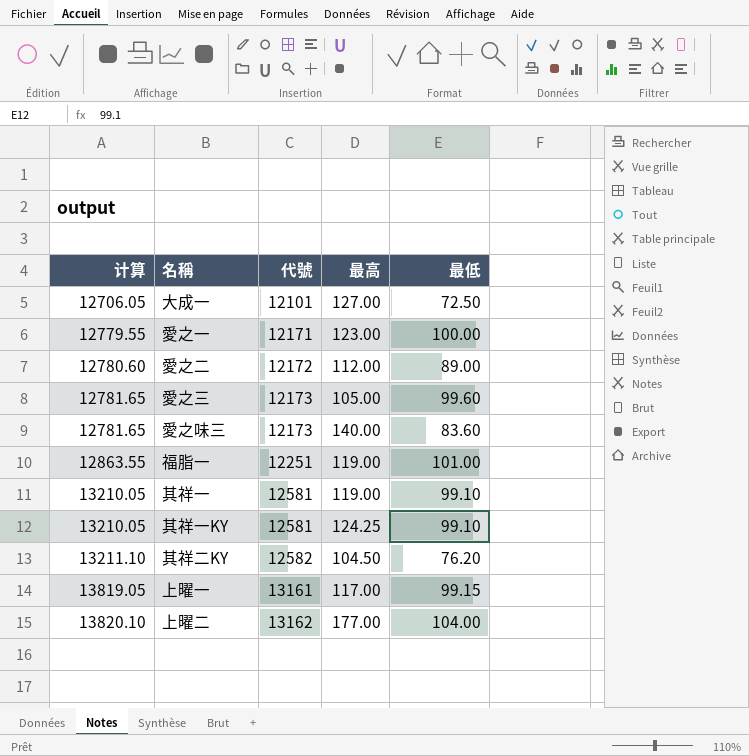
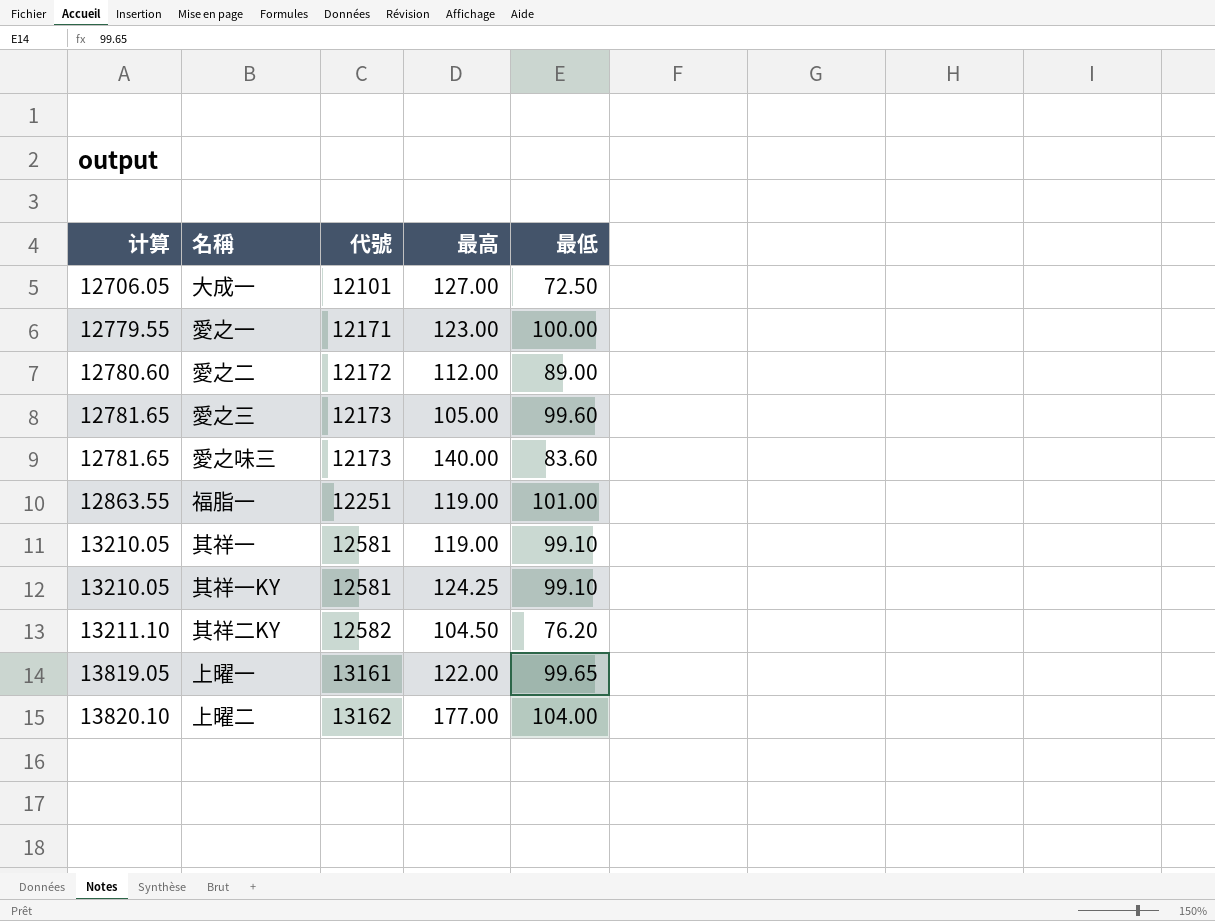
上曜一 | 最高: 117.00 -> 122.00
上曜一 | 最低: 99.15 -> 99.65

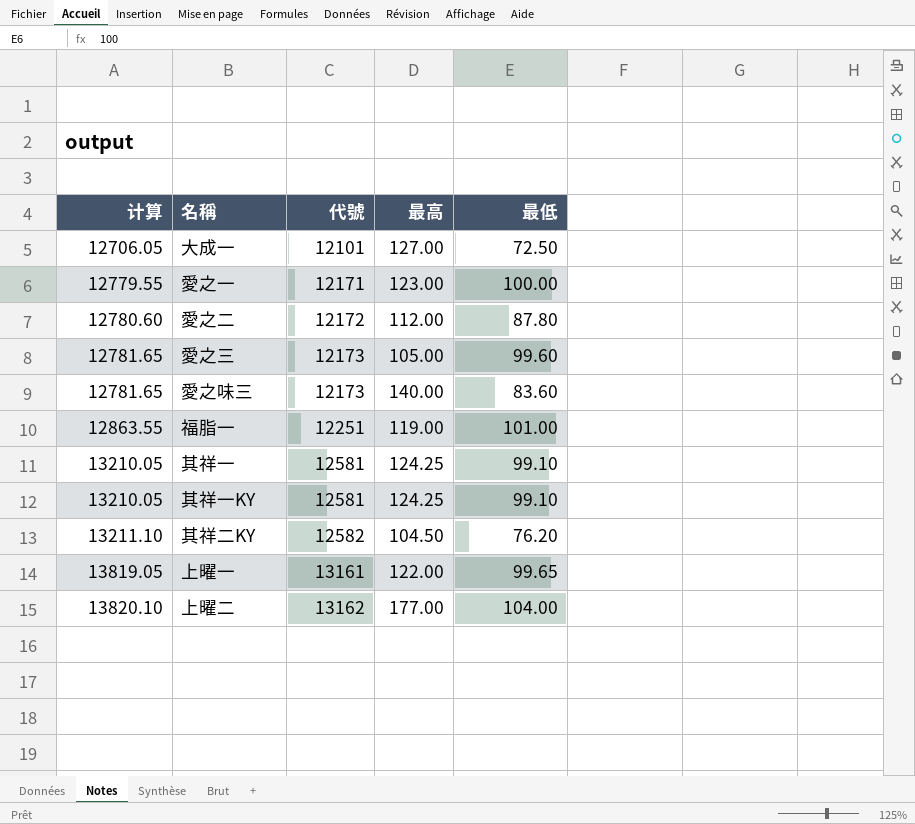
愛之二 | 最低: 89.00 -> 87.80
其祥一 | 最高: 119.00 -> 124.25

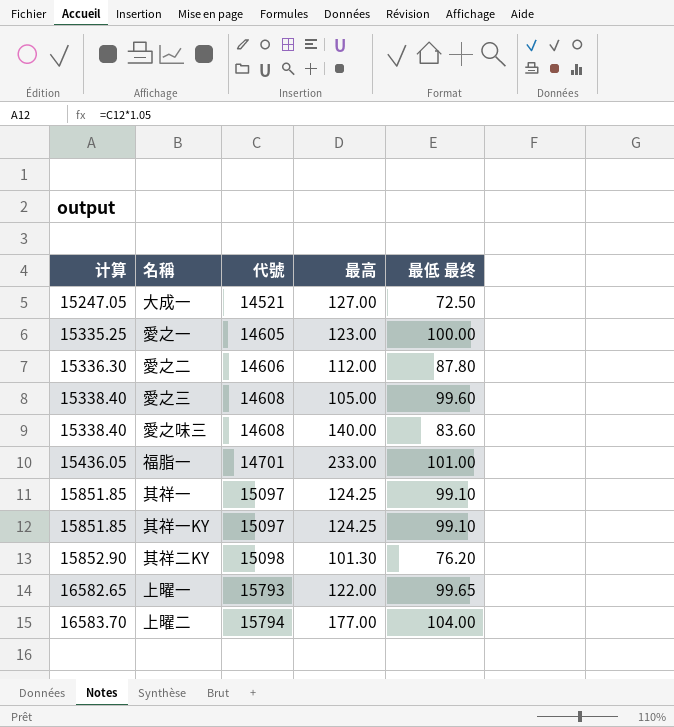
column name: 最低 -> 最低 最终
大成一 | 计算: 12706.05 -> 15247.05
大成一 | 代號: 12101 -> 14521
愛之一 | 计算: 12779.55 -> 15335.25
愛之一 | 代號: 12171 -> 14605
愛之二 | 计算: 12780.60 -> 15336.30
愛之二 | 代號: 12172 -> 14606
愛之三 | 计算: 12781.65 -> 15338.40
愛之三 | 代號: 12173 -> 14608
愛之味三 | 计算: 12781.65 -> 15338.40
愛之味三 | 代號: 12173 -> 14608
福脂一 | 计算: 12863.55 -> 15436.05
福脂一 | 代號: 12251 -> 14701
福脂一 | 最高: 119.00 -> 233.00
其祥一 | 计算: 13210.05 -> 15851.85
其祥一 | 代號: 12581 -> 15097
其祥一KY | 计算: 13210.05 -> 15851.85
其祥一KY | 代號: 12581 -> 15097
其祥二KY | 计算: 13211.10 -> 15852.90
其祥二KY | 代號: 12582 -> 15098
其祥二KY | 最高: 104.50 -> 101.30
上曜一 | 计算: 13819.05 -> 16582.65
上曜一 | 代號: 13161 -> 15793
上曜二 | 计算: 13820.10 -> 16583.70
上曜二 | 代號: 13162 -> 15794

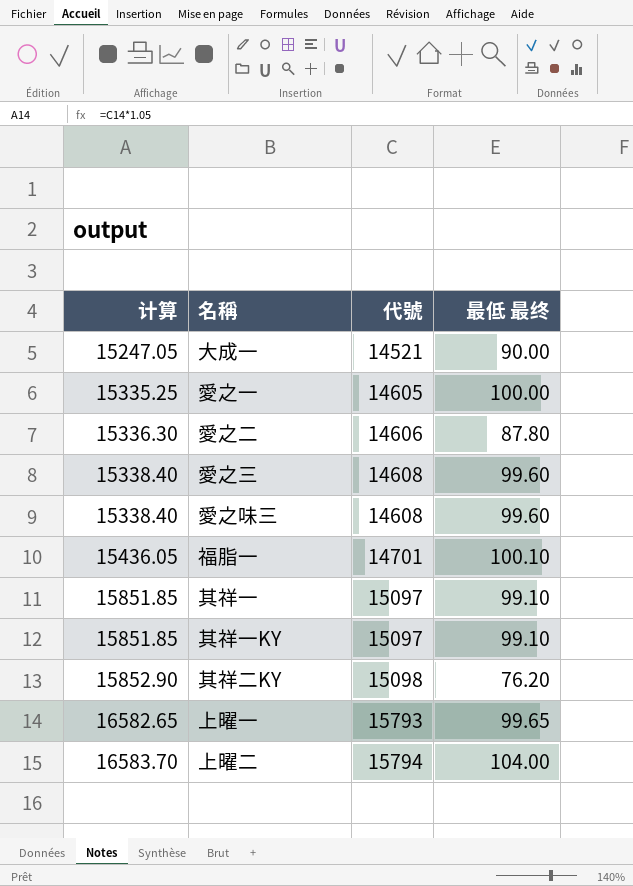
column 最高 | position: 4 -> none
大成一 | 最低 最终: 72.50 -> 90.00
愛之味三 | 最低 最终: 83.60 -> 99.60
福脂一 | 最低 最终: 101.00 -> 100.10

